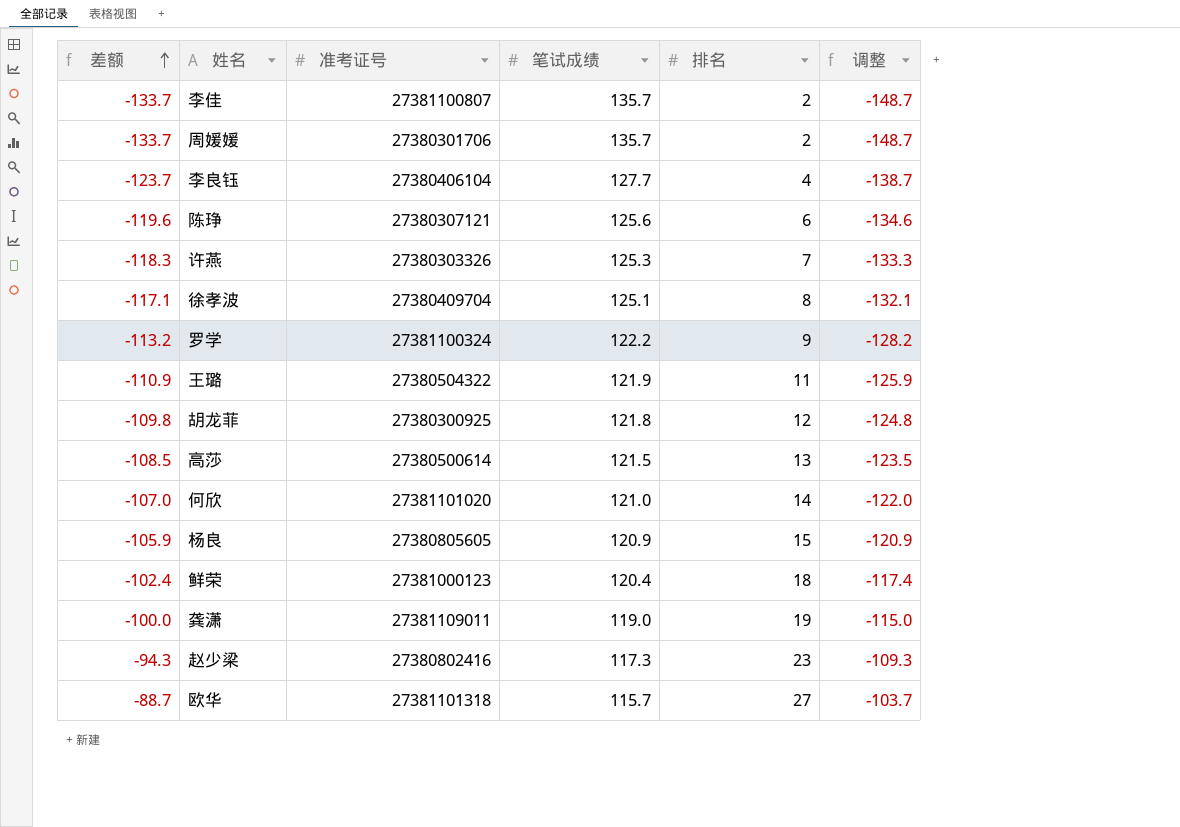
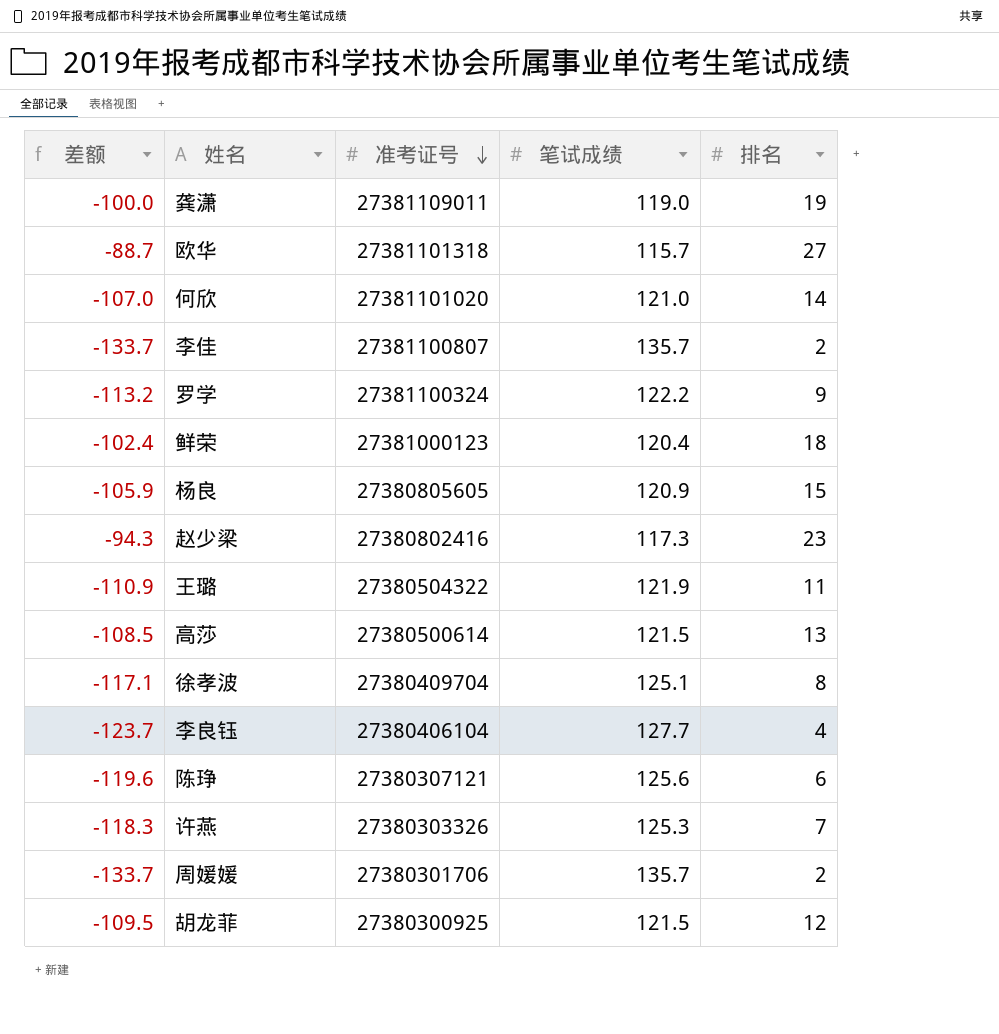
row order: 差额 ascending -> 准考证号 descending
column 调整 | formula: [差额] - 15 -> none
胡龙菲 | 差额: -109.8 -> -109.5
胡龙菲 | 笔试成绩: 121.8 -> 121.5

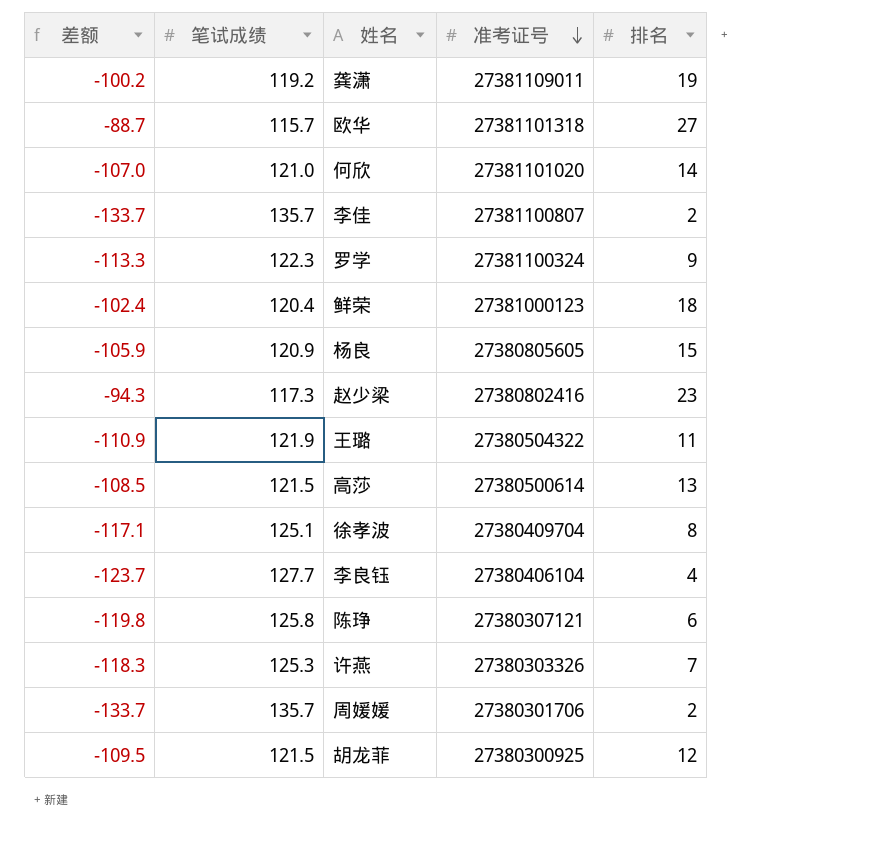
column 笔试成绩 | position: 4 -> 2
龚潇 | 差额: -100.0 -> -100.2
龚潇 | 笔试成绩: 119.0 -> 119.2
罗学 | 差额: -113.2 -> -113.3
罗学 | 笔试成绩: 122.2 -> 122.3
陈琤 | 差额: -119.6 -> -119.8
陈琤 | 笔试成绩: 125.6 -> 125.8

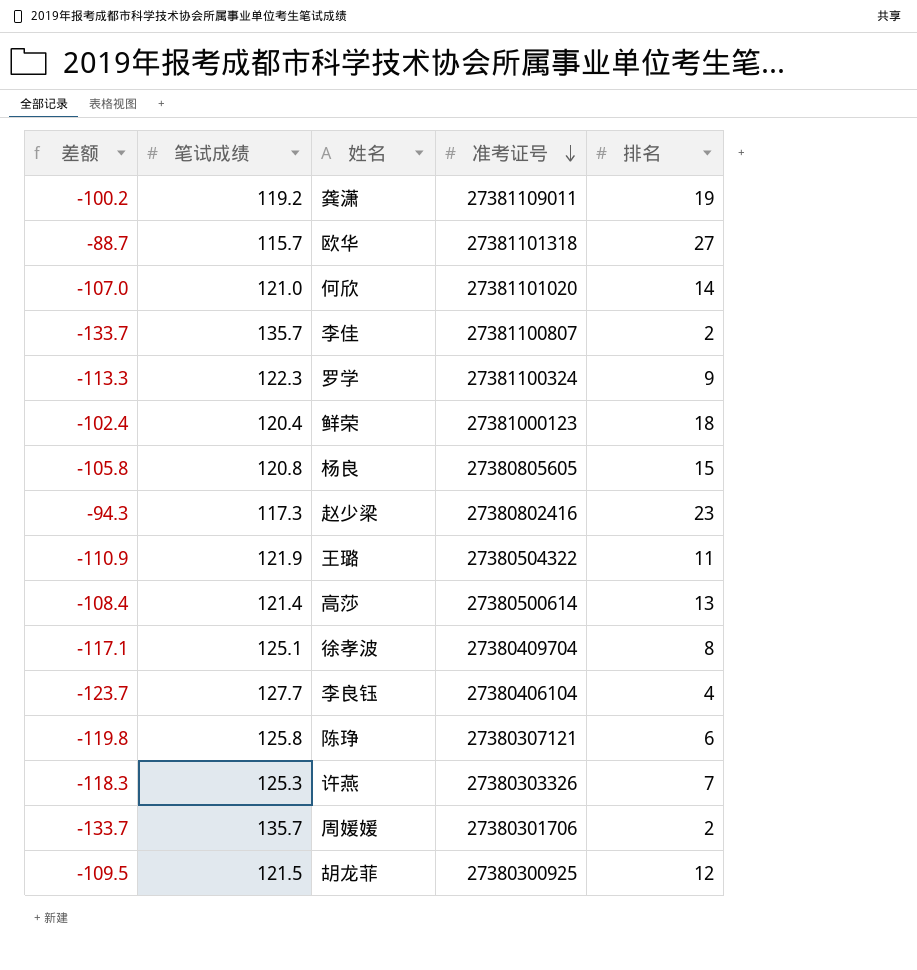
杨良 | 差额: -105.9 -> -105.8
杨良 | 笔试成绩: 120.9 -> 120.8
高莎 | 差额: -108.5 -> -108.4
高莎 | 笔试成绩: 121.5 -> 121.4

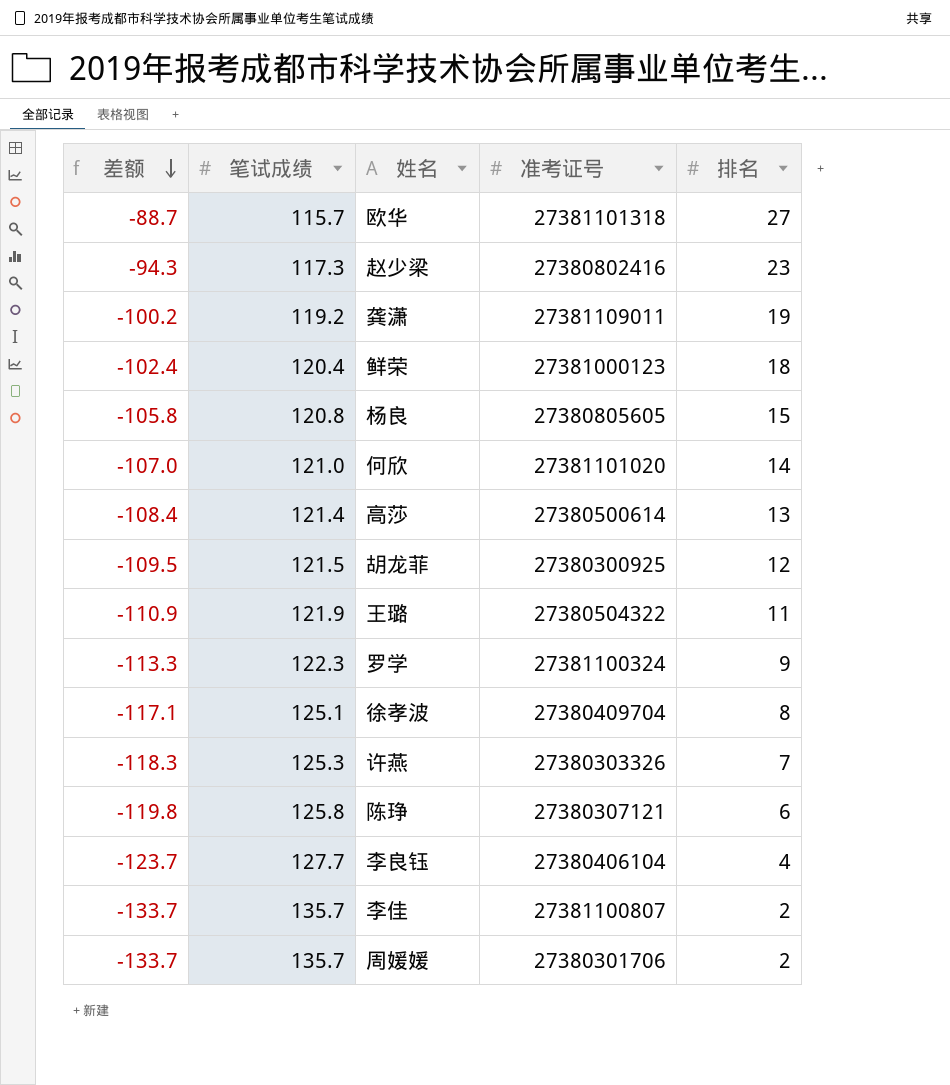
row order: 准考证号 descending -> 差额 descending

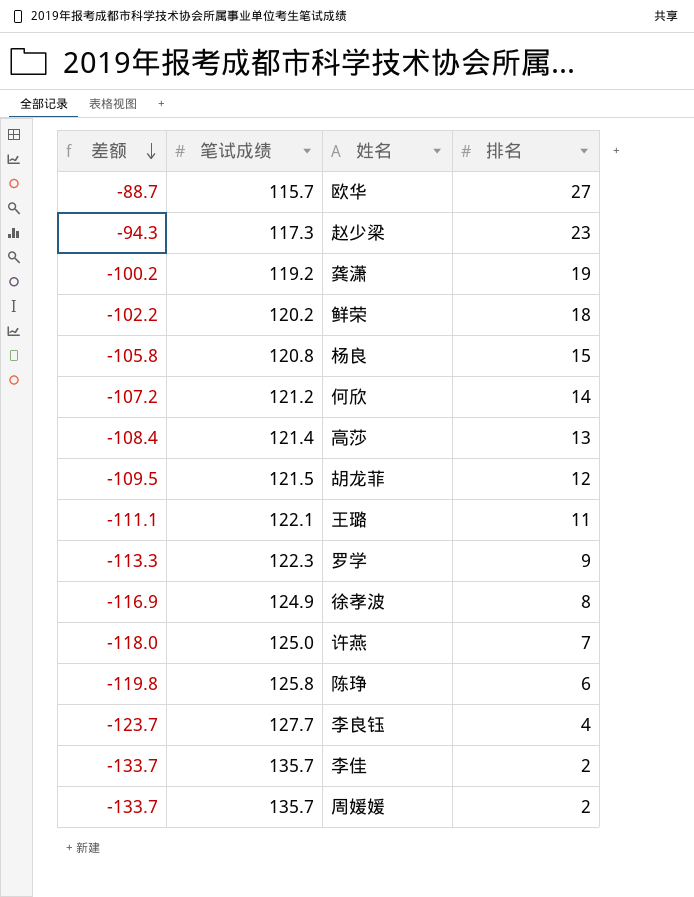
column 准考证号 | position: 4 -> none
鲜荣 | 差额: -102.4 -> -102.2
鲜荣 | 笔试成绩: 120.4 -> 120.2
何欣 | 差额: -107.0 -> -107.2
何欣 | 笔试成绩: 121.0 -> 121.2
王璐 | 差额: -110.9 -> -111.1
王璐 | 笔试成绩: 121.9 -> 122.1
徐孝波 | 差额: -117.1 -> -116.9
徐孝波 | 笔试成绩: 125.1 -> 124.9
许燕 | 差额: -118.3 -> -118.0
许燕 | 笔试成绩: 125.3 -> 125.0

